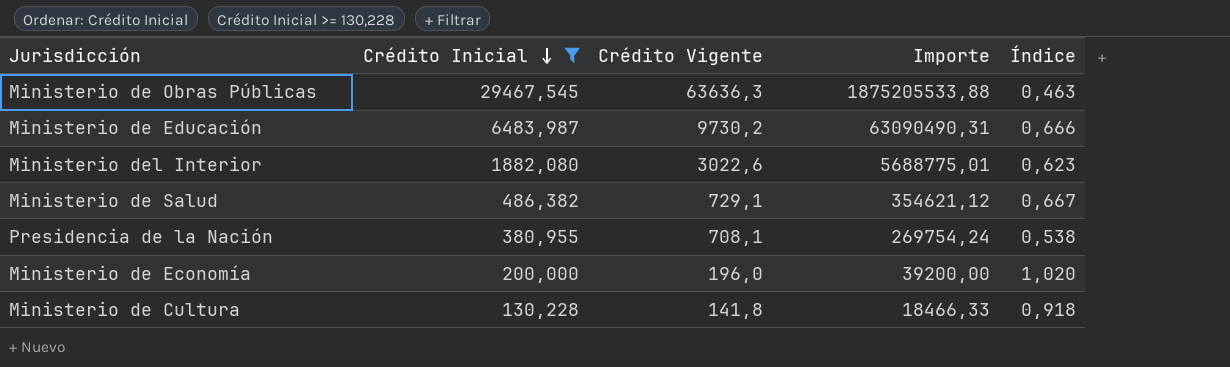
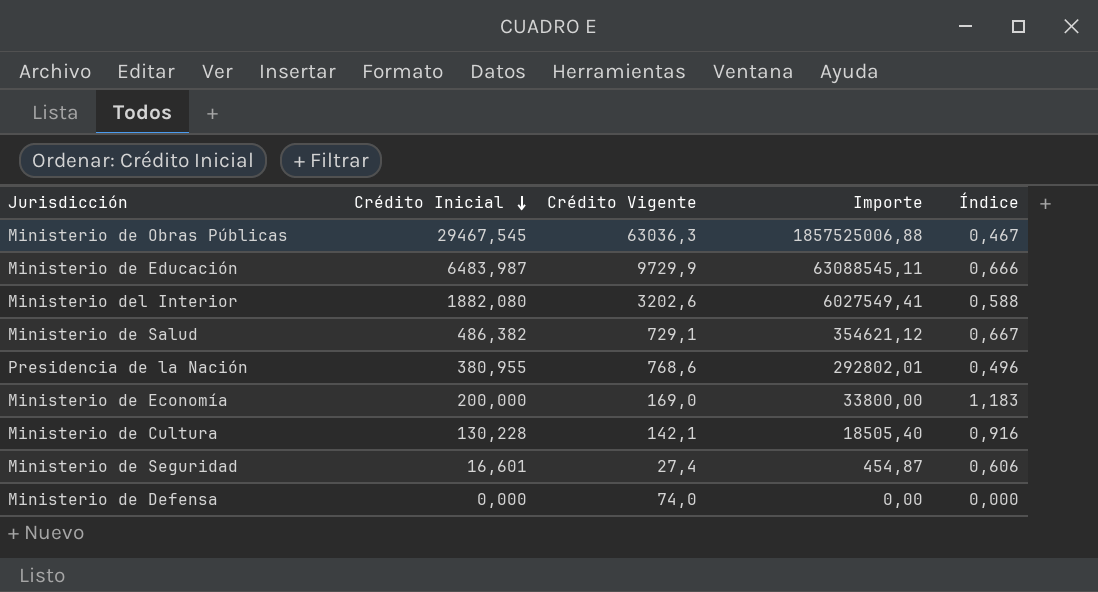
filter: Crédito Inicial >= 130,228 -> none
Ministerio de Obras Públicas | Crédito Vigente: 63636,3 -> 63036,3
Ministerio de Obras Públicas | Importe: 1875205533,88 -> 1857525006,88
Ministerio de Obras Públicas | Índice: 0,463 -> 0,467
Ministerio de Educación | Crédito Vigente: 9730,2 -> 9729,9
Ministerio de Educación | Importe: 63090490,31 -> 63088545,11
Ministerio del Interior | Crédito Vigente: 3022,6 -> 3202,6
Ministerio del Interior | Importe: 5688775,01 -> 6027549,41
Ministerio del Interior | Índice: 0,623 -> 0,588
Presidencia de la Nación | Crédito Vigente: 708,1 -> 768,6
Presidencia de la Nación | Importe: 269754,24 -> 292802,01
Presidencia de la Nación | Índice: 0,538 -> 0,496
Ministerio de Economía | Crédito Vigente: 196,0 -> 169,0
Ministerio de Economía | Importe: 39200,00 -> 33800,00
Ministerio de Economía | Índice: 1,020 -> 1,183
Ministerio de Cultura | Crédito Vigente: 141,8 -> 142,1
Ministerio de Cultura | Importe: 18466,33 -> 18505,40
Ministerio de Cultura | Índice: 0,918 -> 0,916

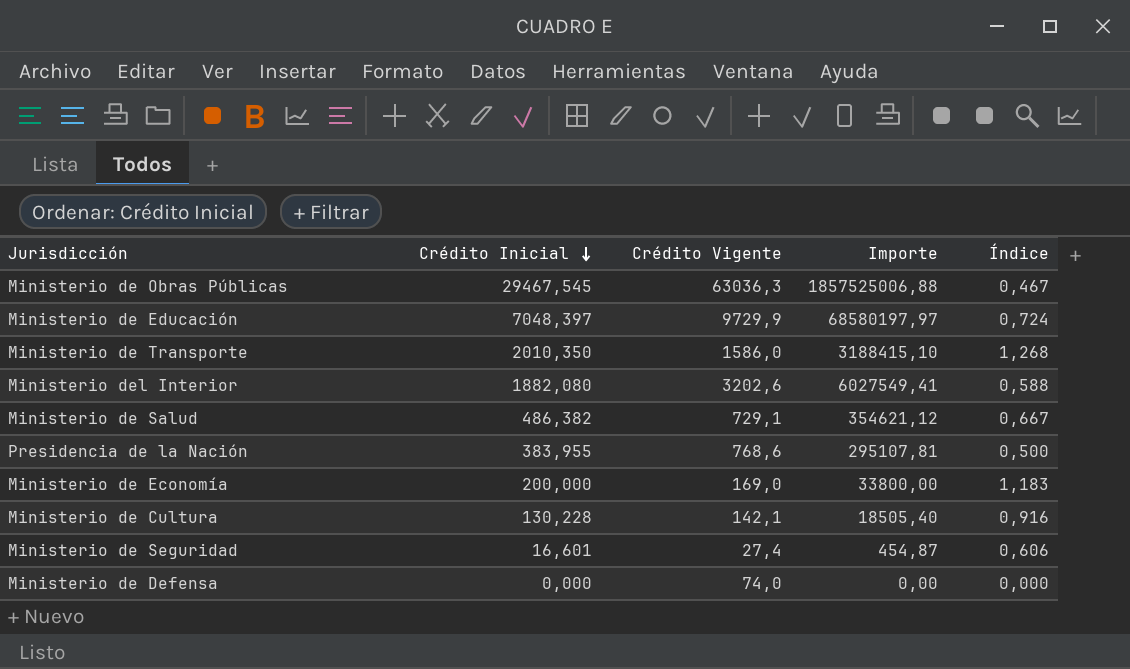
Ministerio de Educación | Crédito Inicial: 6483,987 -> 7048,397
Ministerio de Educación | Importe: 63088545,11 -> 68580197,97
Ministerio de Educación | Índice: 0,666 -> 0,724
row Ministerio de Transporte: none -> 2010,350 | 1586,0 | 3188415,10 | 1,268
Presidencia de la Nación | Crédito Inicial: 380,955 -> 383,955
Presidencia de la Nación | Importe: 292802,01 -> 295107,81
Presidencia de la Nación | Índice: 0,496 -> 0,500

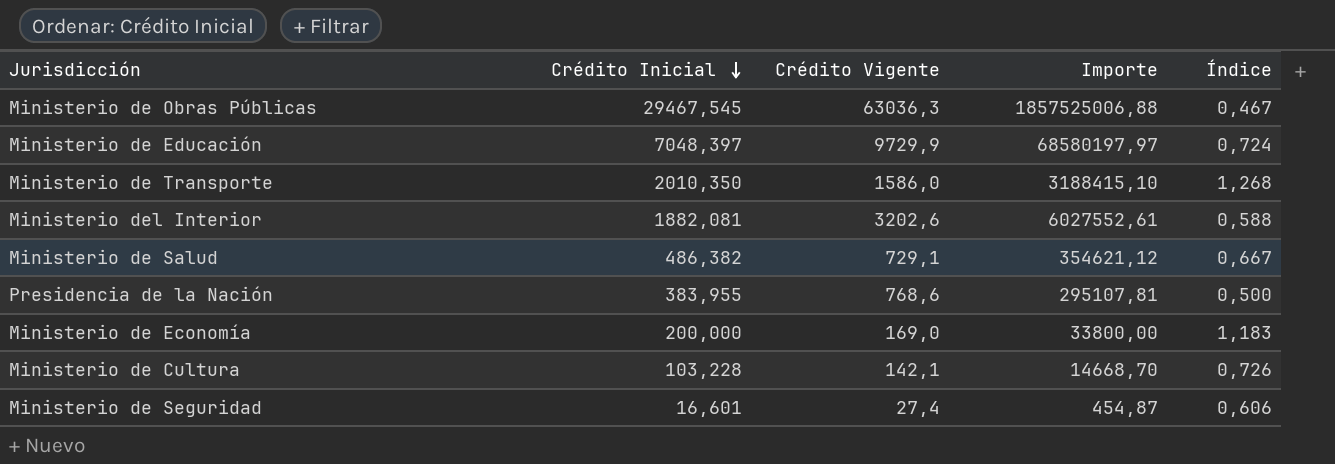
row Ministerio de Defensa: 0,000 | 74,0 | 0,00 | 0,000 -> none
Ministerio del Interior | Crédito Inicial: 1882,080 -> 1882,081
Ministerio del Interior | Importe: 6027549,41 -> 6027552,61
Ministerio de Cultura | Crédito Inicial: 130,228 -> 103,228
Ministerio de Cultura | Importe: 18505,40 -> 14668,70
Ministerio de Cultura | Índice: 0,916 -> 0,726

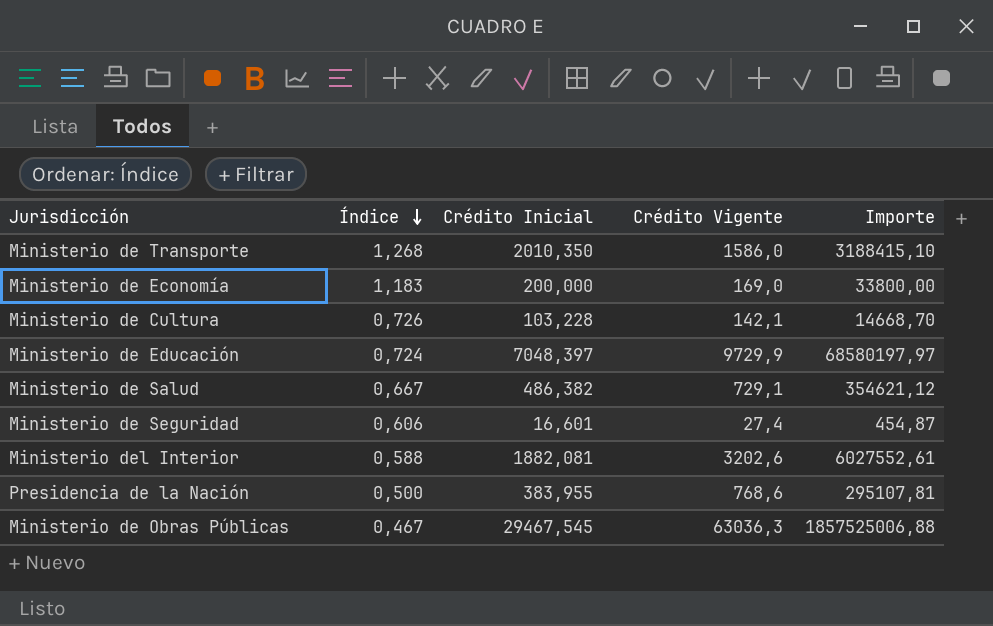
row order: Crédito Inicial descending -> Índice descending
column Índice | position: 5 -> 2

